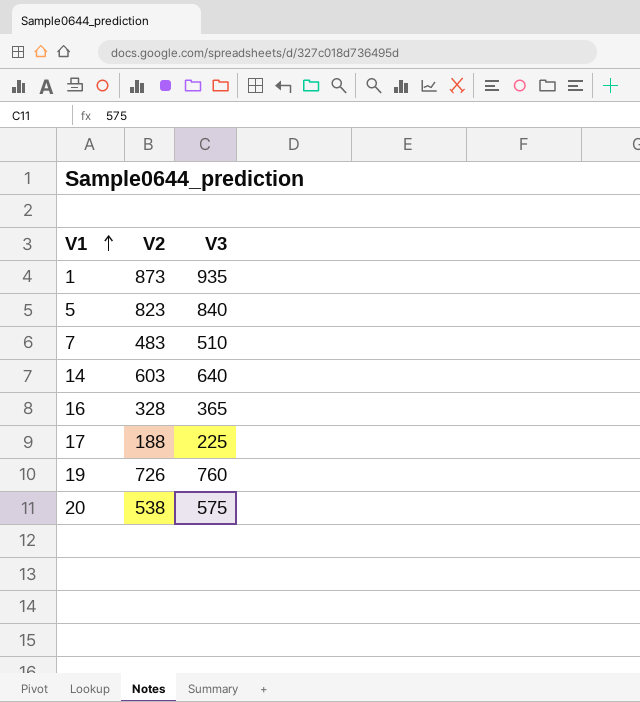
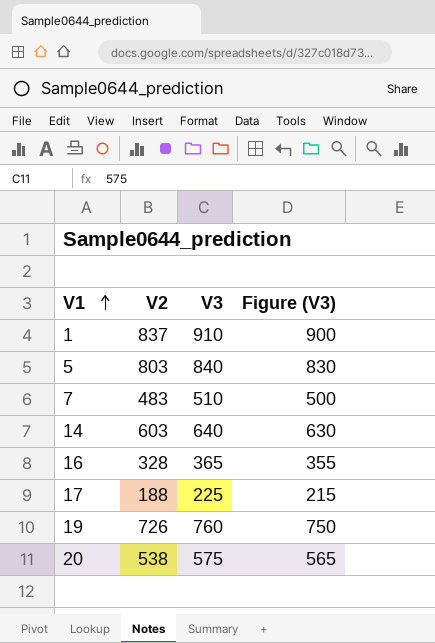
column Figure (V3) | formula: none -> [V3] - 10
1 | V2: 873 -> 837
1 | V3: 935 -> 910
5 | V2: 823 -> 803

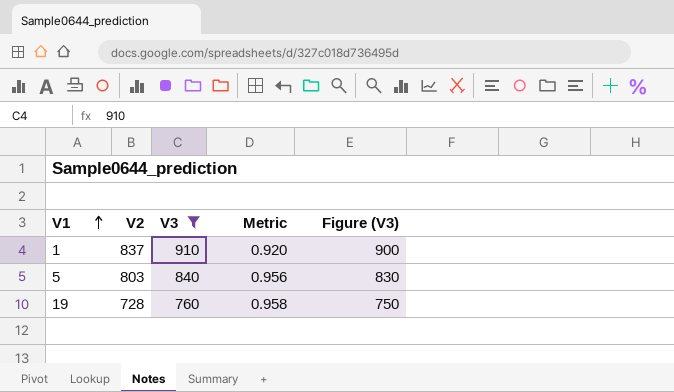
filter: none -> V3 >= 760
column Metric | formula: none -> [V2] / [V3]
19 | V2: 726 -> 728

